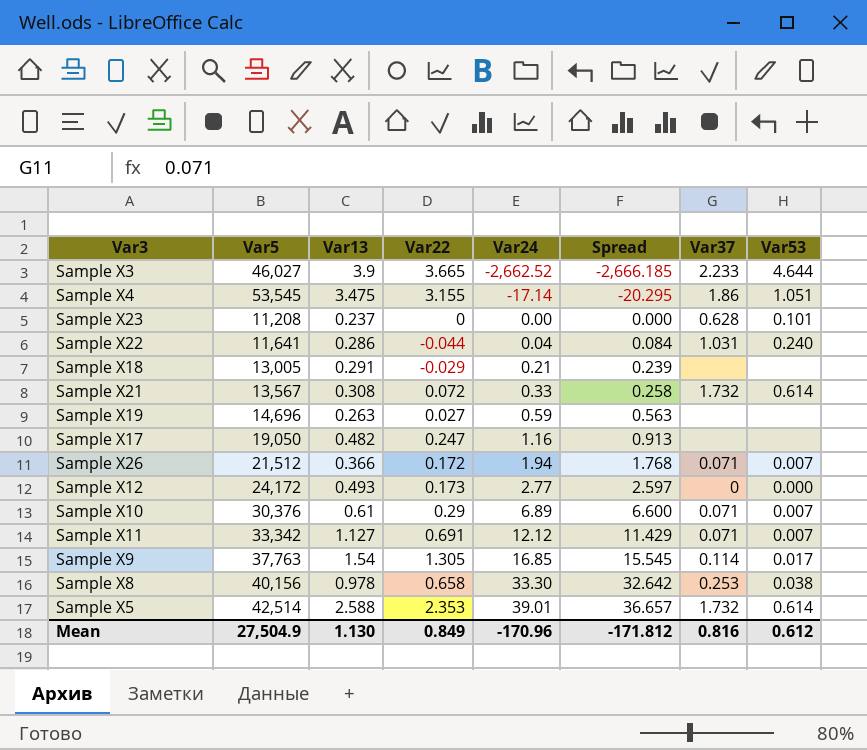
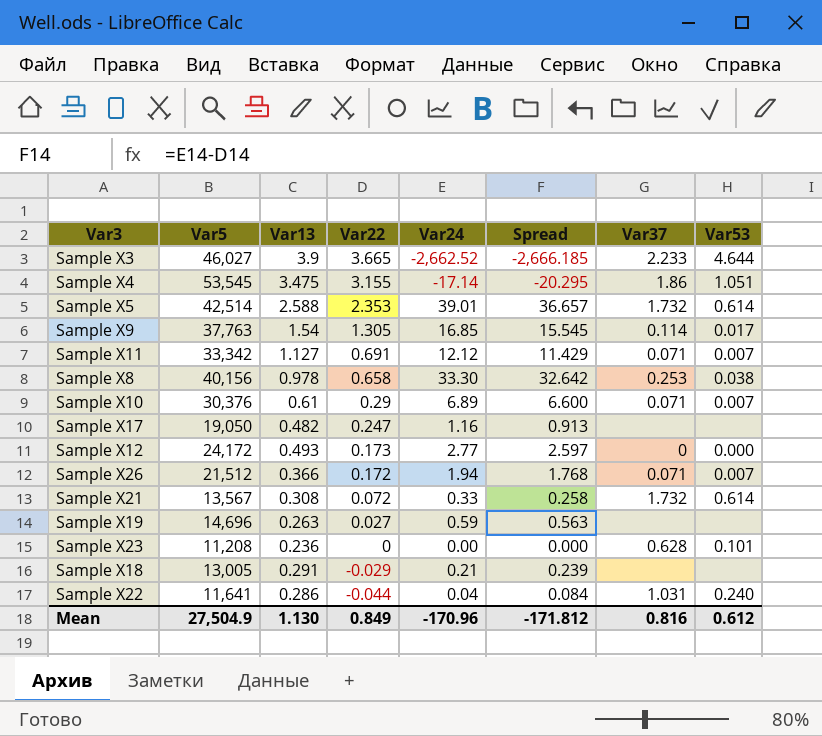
row order: Var24 ascending -> Var22 descending
Sample X23 | Var13: 0.237 -> 0.236

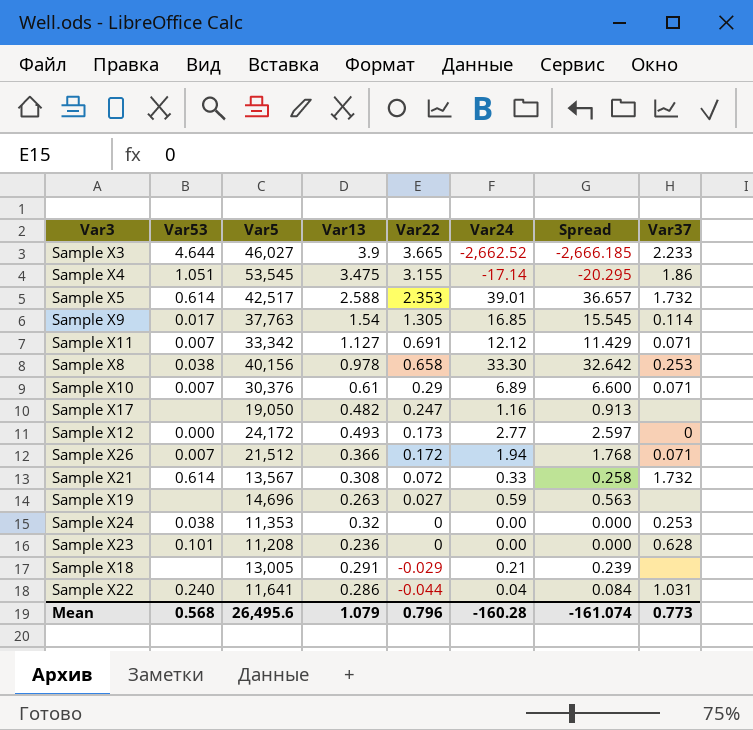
column Var53 | position: 8 -> 2
Sample X5 | Var5: 42,514 -> 42,517
row Sample X24: none -> 0.038 | 11,353 | 0.32 | 0 | 0.00 | 0.000 | 0.253
Mean | Var53: 0.612 -> 0.568
Mean | Var5: 27,504.9 -> 26,495.6
Mean | Var13: 1.130 -> 1.079
Mean | Var22: 0.849 -> 0.796
Mean | Var24: -170.96 -> -160.28
Mean | Spread: -171.812 -> -161.074
Mean | Var37: 0.816 -> 0.773

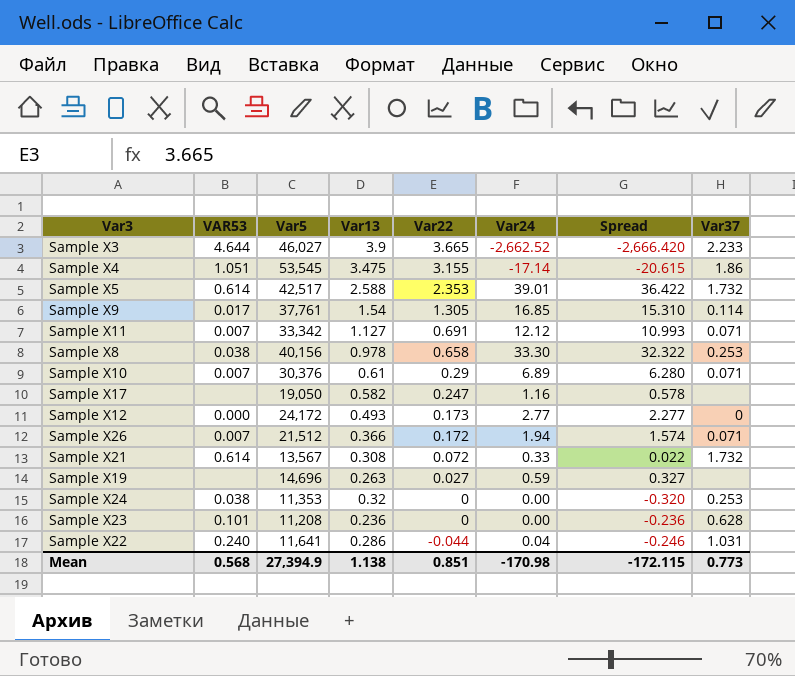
column name: Var53 -> VAR53
column Spread | formula: [Var24] - [Var22] -> [Var24] - [Var13]
row Sample X18: none | 13,005 | 0.291 | -0.029 | 0.21 | 0.239 | none -> none
Sample X9 | Var5: 37,763 -> 37,761
Sample X17 | Var13: 0.482 -> 0.582
Mean | Var5: 26,495.6 -> 27,394.9
Mean | Var13: 1.079 -> 1.138
Mean | Var22: 0.796 -> 0.851
Mean | Var24: -160.28 -> -170.98
Mean | Spread: -161.074 -> -172.115

